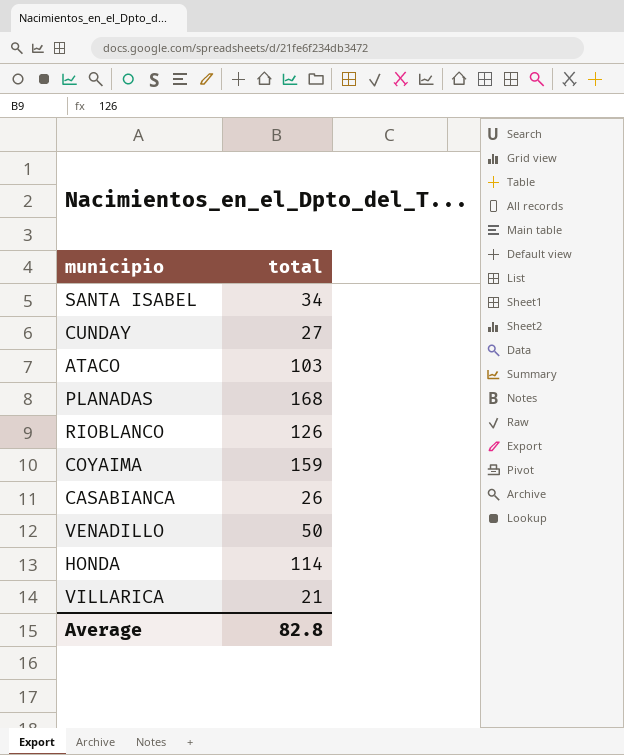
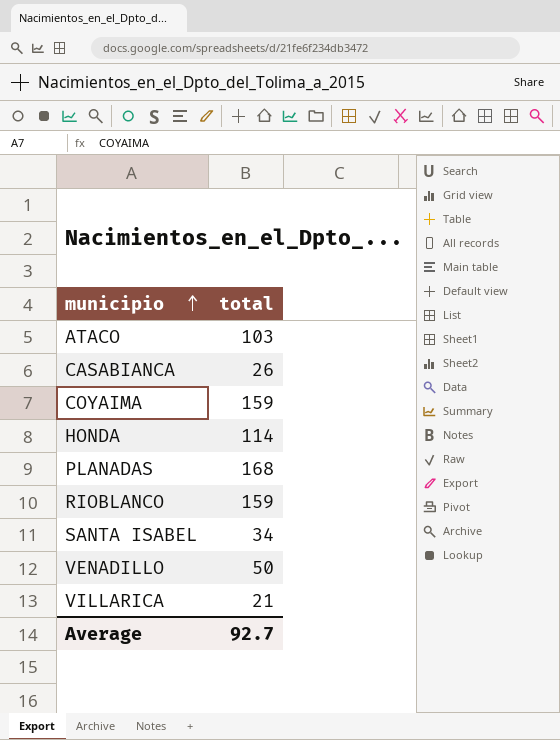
row order: none -> municipio ascending
row CUNDAY: 27 -> none
RIOBLANCO | total: 126 -> 159
Average | total: 82.8 -> 92.7

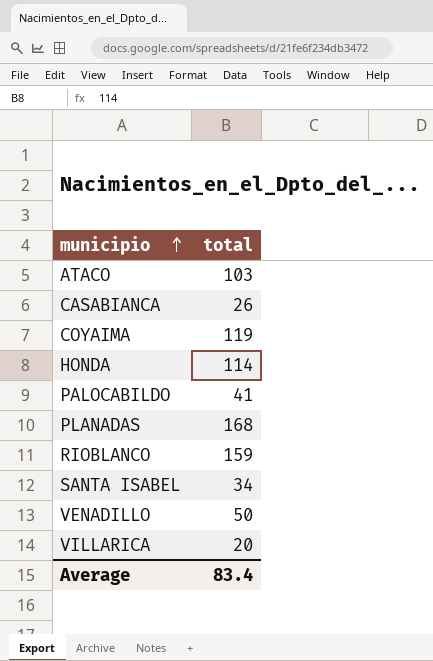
COYAIMA | total: 159 -> 119
row PALOCABILDO: none -> 41
VILLARICA | total: 21 -> 20
Average | total: 92.7 -> 83.4

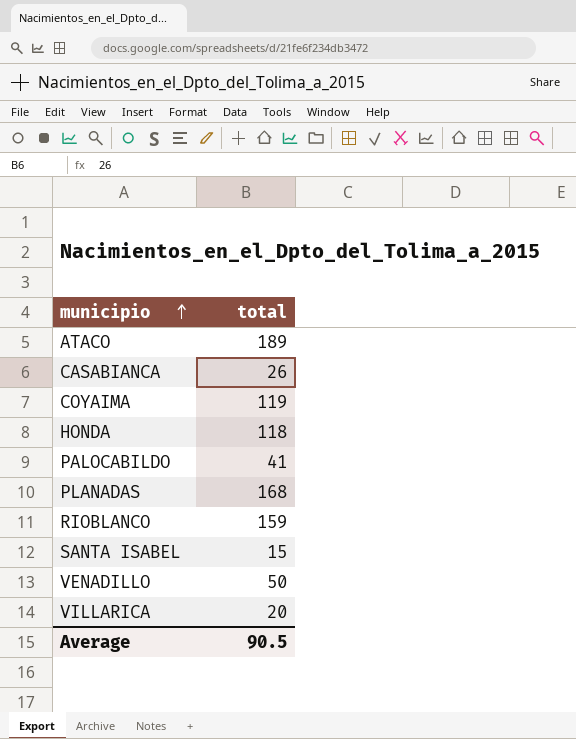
ATACO | total: 103 -> 189
HONDA | total: 114 -> 118
SANTA ISABEL | total: 34 -> 15
Average | total: 83.4 -> 90.5

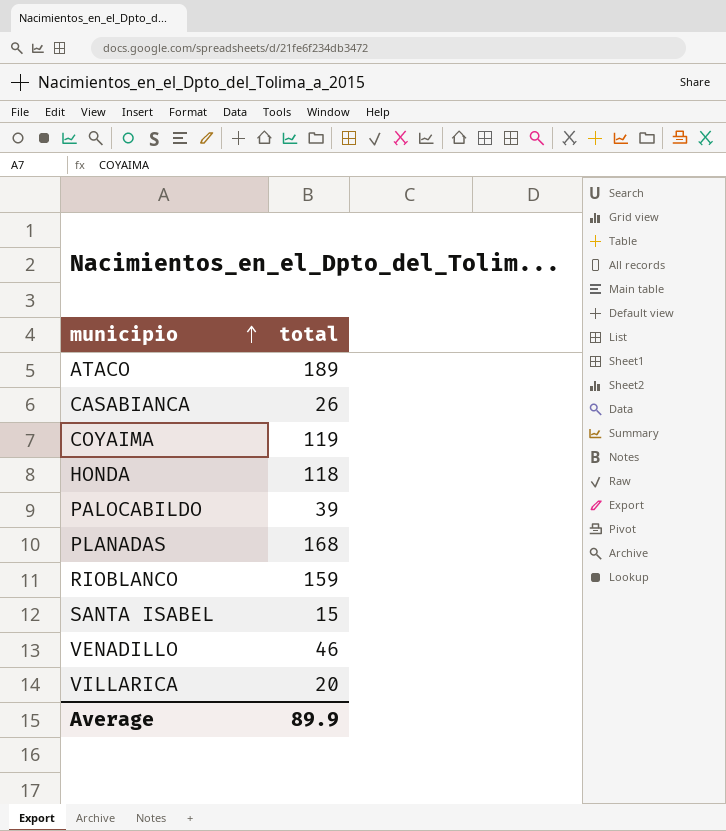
PALOCABILDO | total: 41 -> 39
VENADILLO | total: 50 -> 46
Average | total: 90.5 -> 89.9

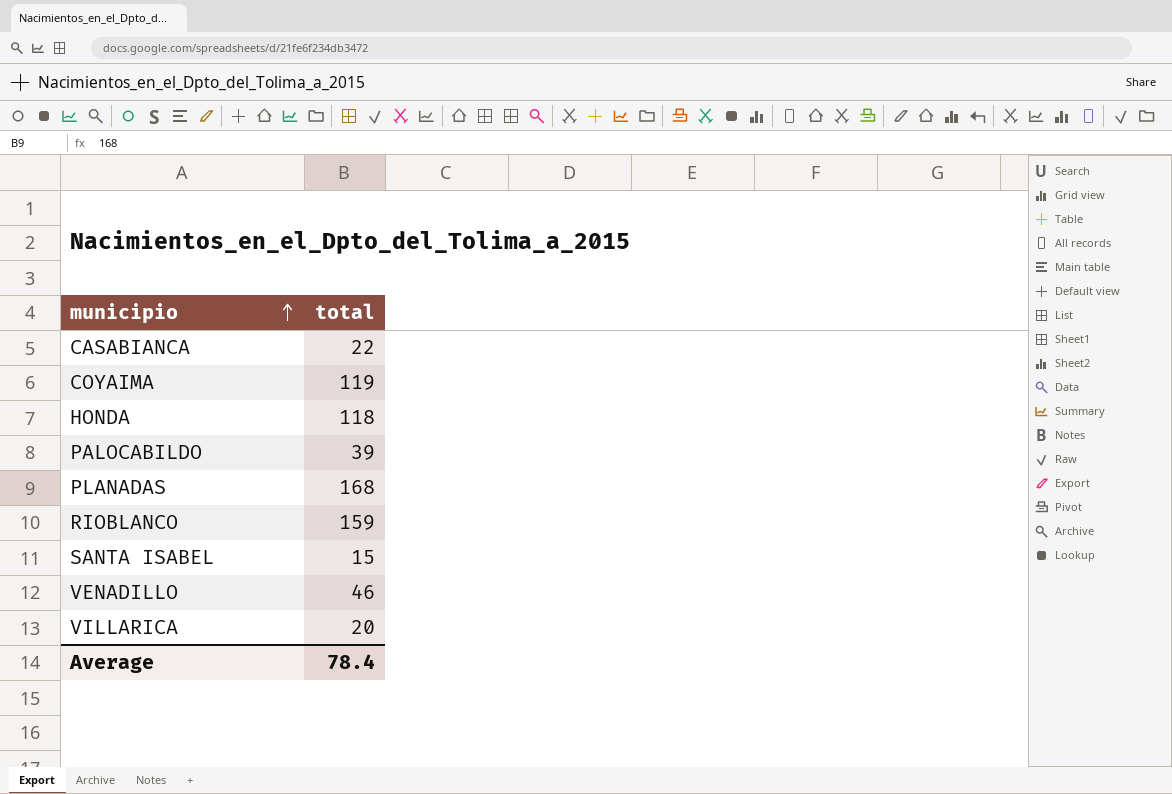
row ATACO: 189 -> none
CASABIANCA | total: 26 -> 22
Average | total: 89.9 -> 78.4

